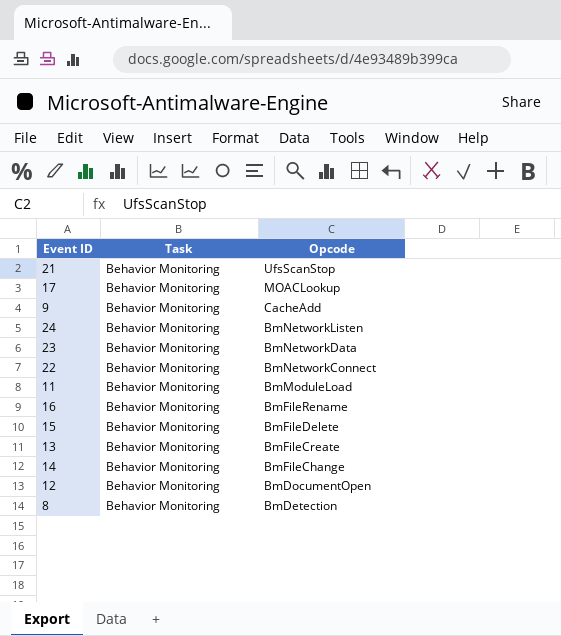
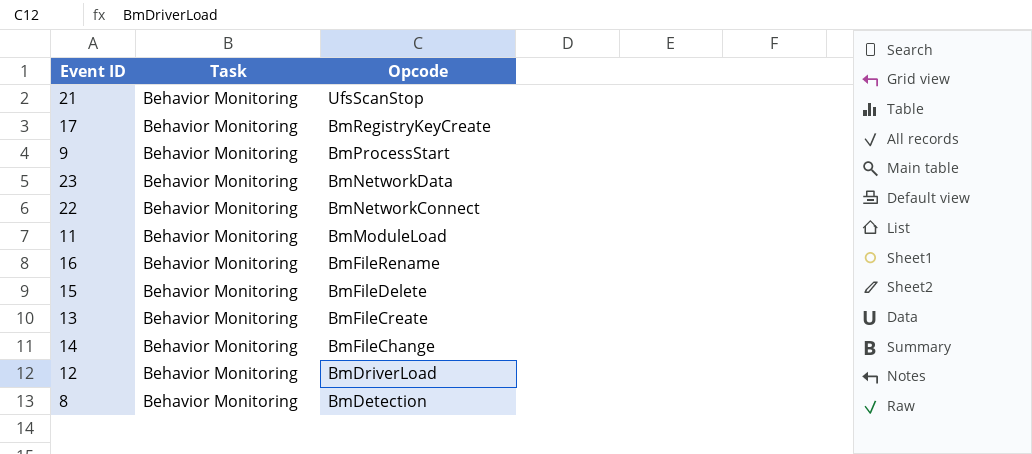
row 24: Behavior Monitoring | BmNetworkListen -> none
17 | Opcode: MOACLookup -> BmRegistryKeyCreate
9 | Opcode: CacheAdd -> BmProcessStart
12 | Opcode: BmDocumentOpen -> BmDriverLoad

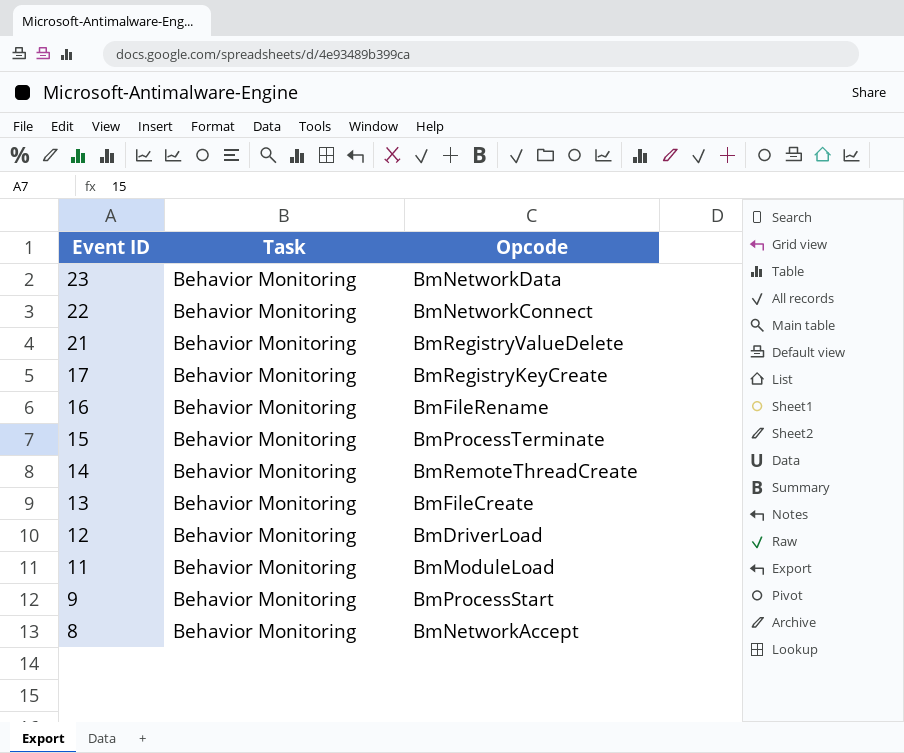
row order: Opcode descending -> Event ID descending
21 | Opcode: UfsScanStop -> BmRegistryValueDelete
15 | Opcode: BmFileDelete -> BmProcessTerminate
14 | Opcode: BmFileChange -> BmRemoteThreadCreate
8 | Opcode: BmDetection -> BmNetworkAccept

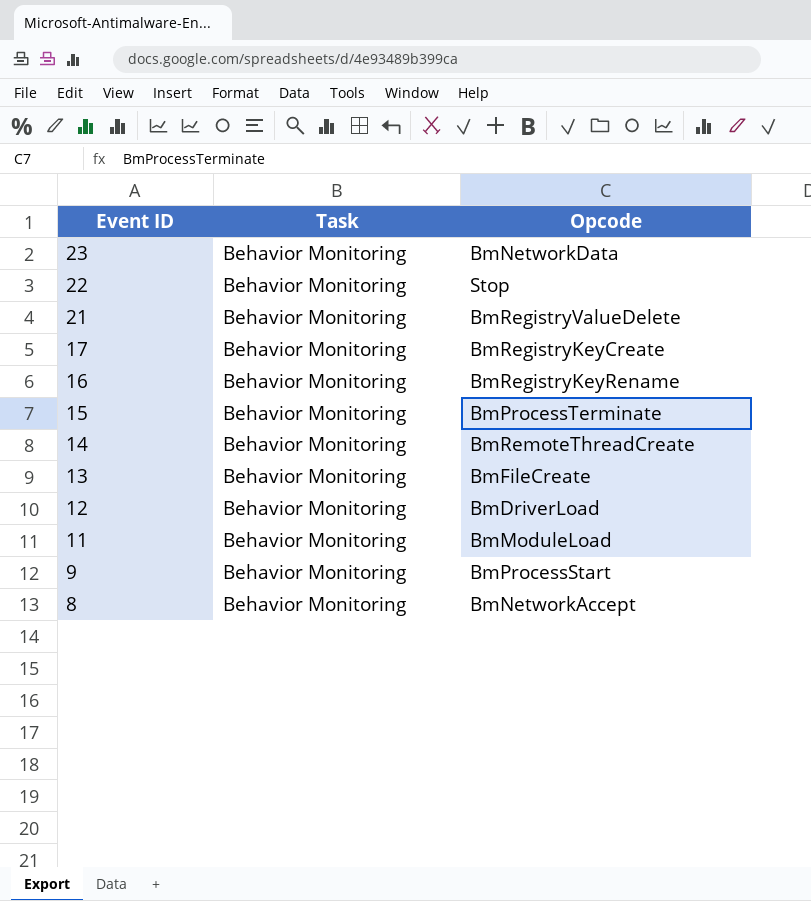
22 | Opcode: BmNetworkConnect -> Stop
16 | Opcode: BmFileRename -> BmRegistryKeyRename

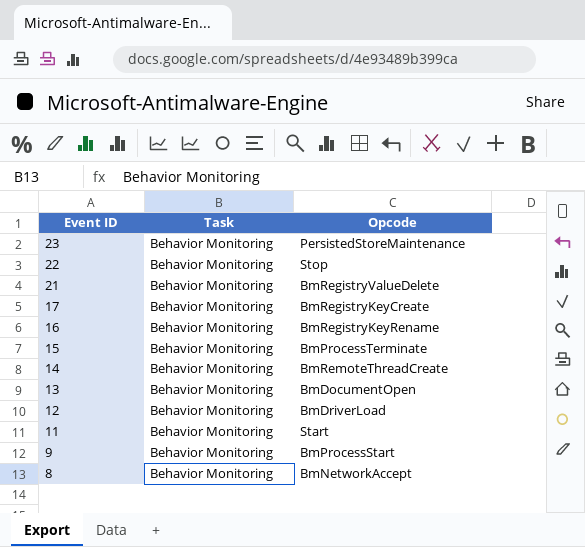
23 | Opcode: BmNetworkData -> PersistedStoreMaintenance
13 | Opcode: BmFileCreate -> BmDocumentOpen
11 | Opcode: BmModuleLoad -> Start

